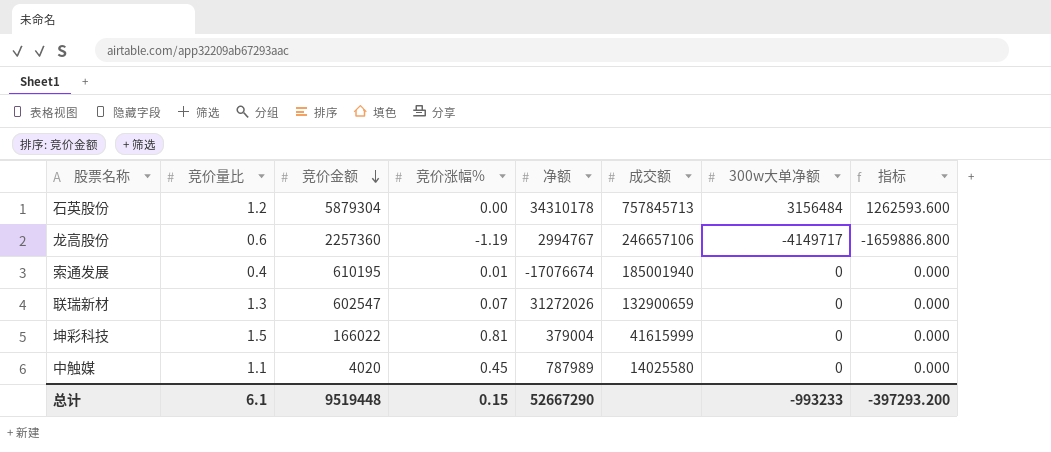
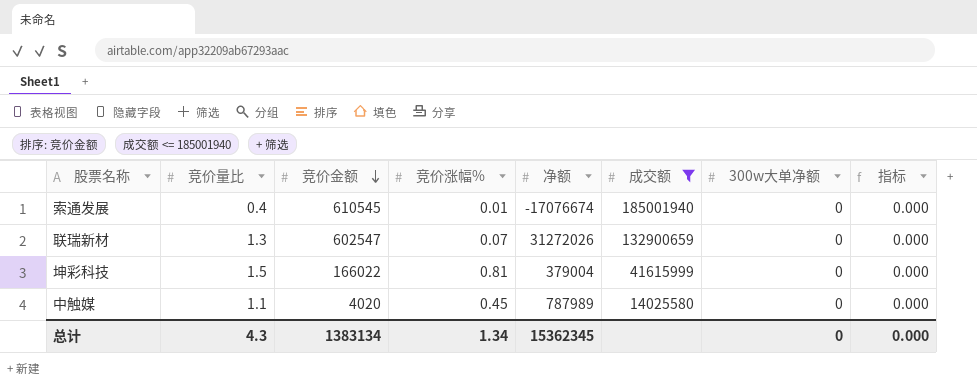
filter: none -> 成交额 <= 185001940
索通发展 | 竞价金额: 610195 -> 610545
总计 | 竞价量比: 6.1 -> 4.3
总计 | 竞价金额: 9519448 -> 1383134
总计 | 竞价涨幅%: 0.15 -> 1.34
总计 | 净额: 52667290 -> 15362345
总计 | 300w大单净额: -993233 -> 0
总计 | 指标: -397293.200 -> 0.000

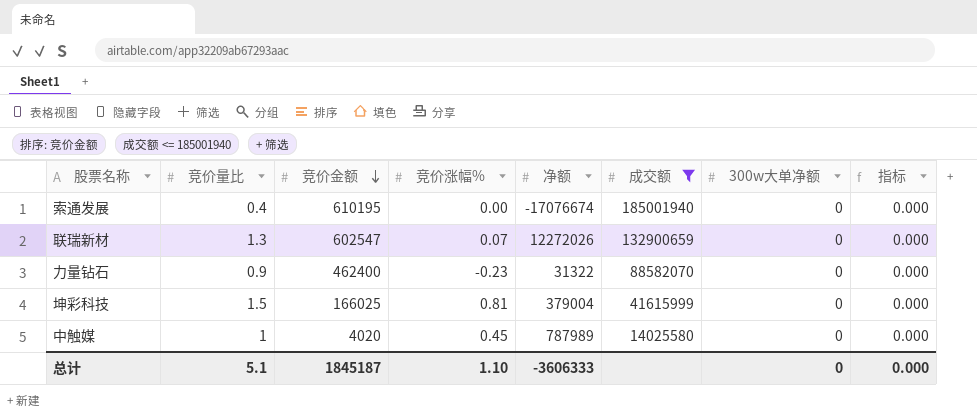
索通发展 | 竞价金额: 610545 -> 610195
索通发展 | 竞价涨幅%: 0.01 -> 0.00
联瑞新材 | 净额: 31272026 -> 12272026
row 力量钻石: none -> 0.9 | 462400 | -0.23 | 31322 | 88582070 | 0 | 0.000
坤彩科技 | 竞价金额: 166022 -> 166025
中触媒 | 竞价量比: 1.1 -> 1
总计 | 竞价量比: 4.3 -> 5.1
总计 | 竞价金额: 1383134 -> 1845187
总计 | 竞价涨幅%: 1.34 -> 1.10
总计 | 净额: 15362345 -> -3606333

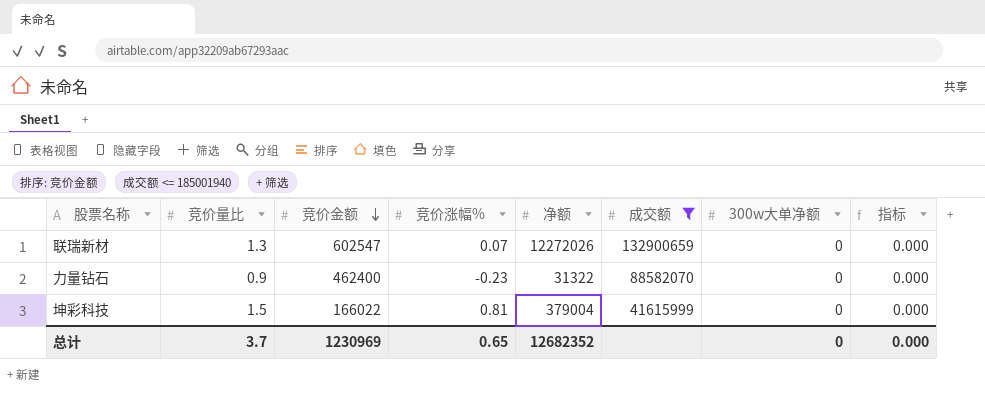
row 索通发展: 0.4 | 610195 | 0.00 | -17076674 | 185001940 | 0 | 0.000 -> none
row 中触媒: 1 | 4020 | 0.45 | 787989 | 14025580 | 0 | 0.000 -> none
坤彩科技 | 竞价金额: 166025 -> 166022
总计 | 竞价量比: 5.1 -> 3.7
总计 | 竞价金额: 1845187 -> 1230969
总计 | 竞价涨幅%: 1.10 -> 0.65
总计 | 净额: -3606333 -> 12682352

